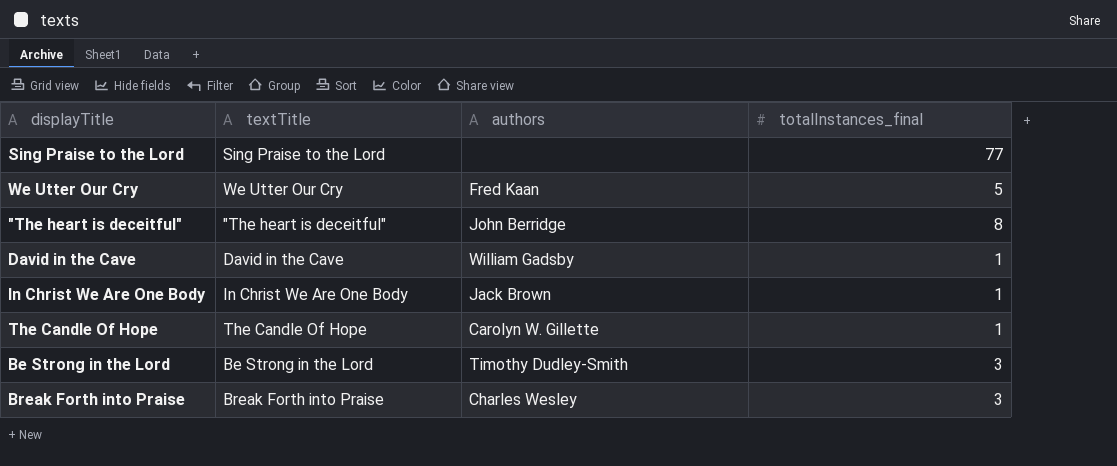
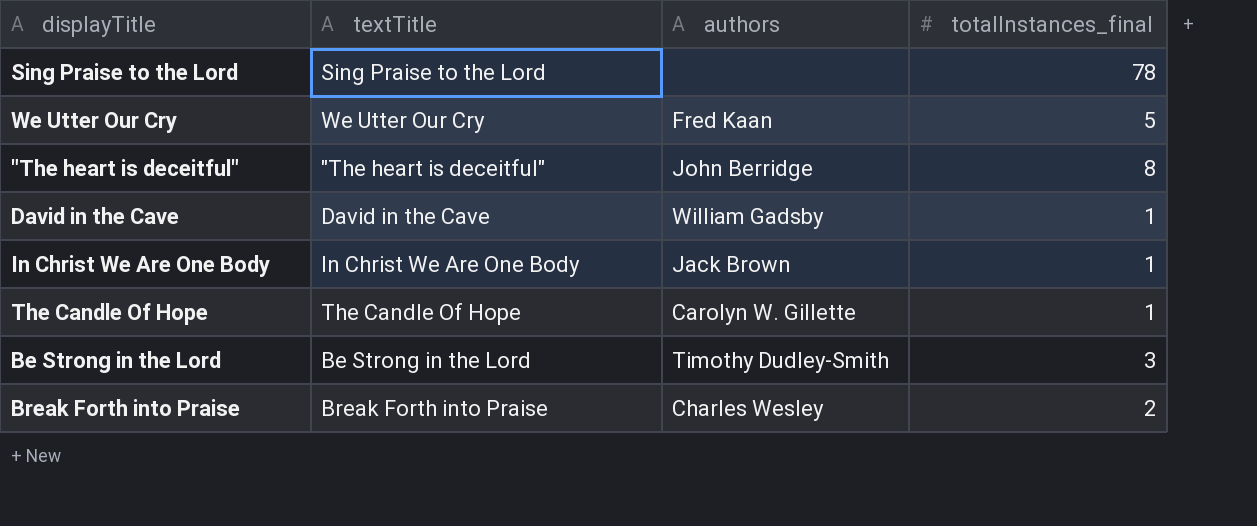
Sing Praise to the Lord | totalInstances_final: 77 -> 78
Break Forth into Praise | totalInstances_final: 3 -> 2

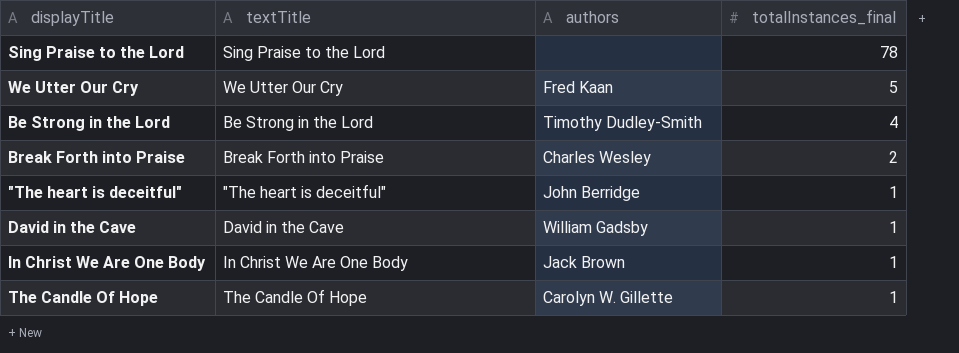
row order: none -> totalInstances_final descending
Be Strong in the Lord | totalInstances_final: 3 -> 4
"The heart is deceitful" | totalInstances_final: 8 -> 1

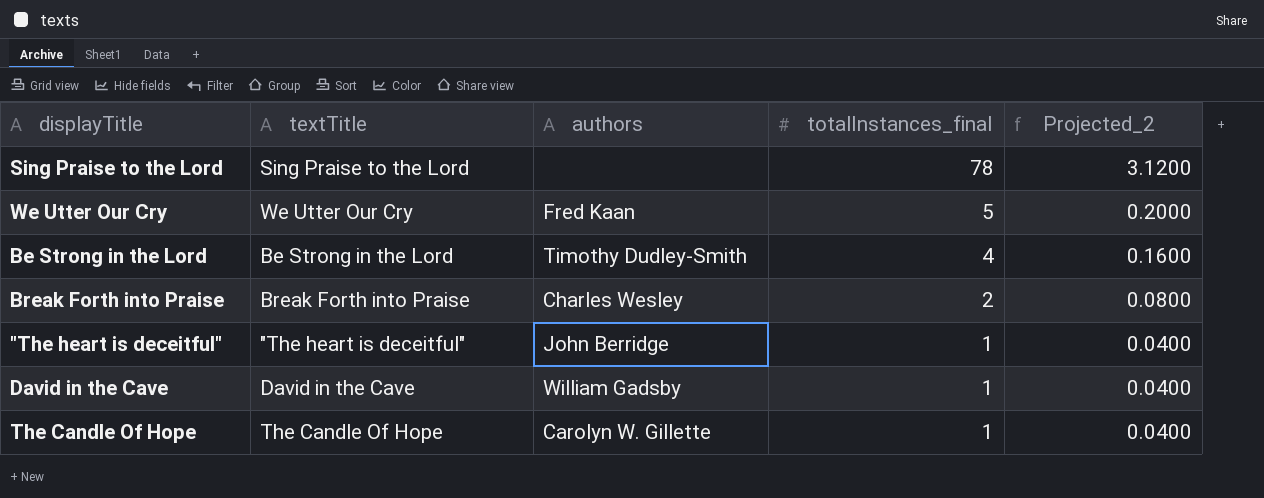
column Projected_2 | formula: none -> [totalInstances_final] * 0.04
row In Christ We Are One Body: In Christ We Are One Body | Jack Brown | 1 -> none

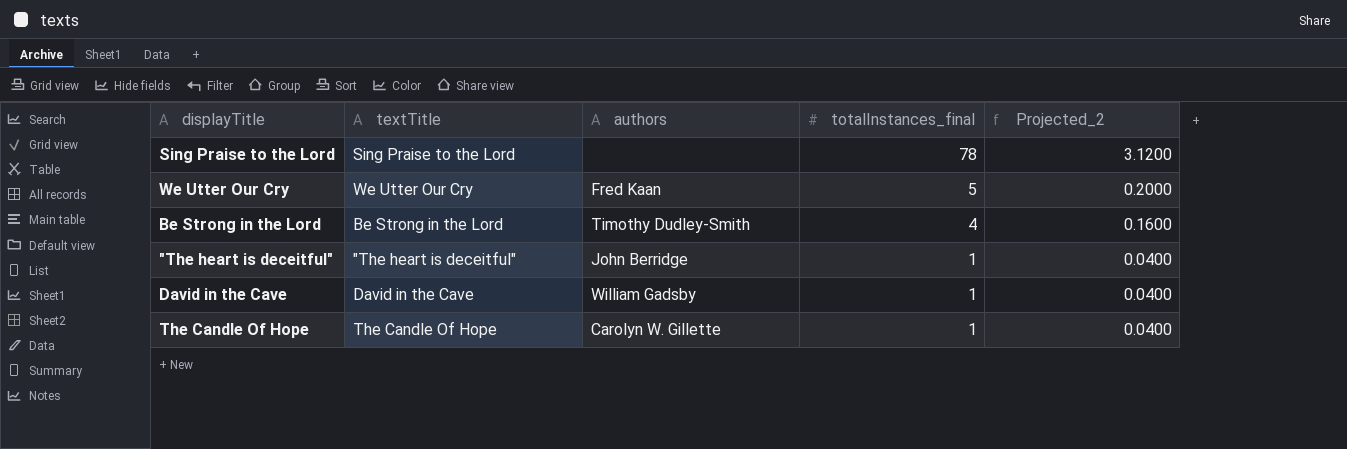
row Break Forth into Praise: Break Forth into Praise | Charles Wesley | 2 | 0.0800 -> none

